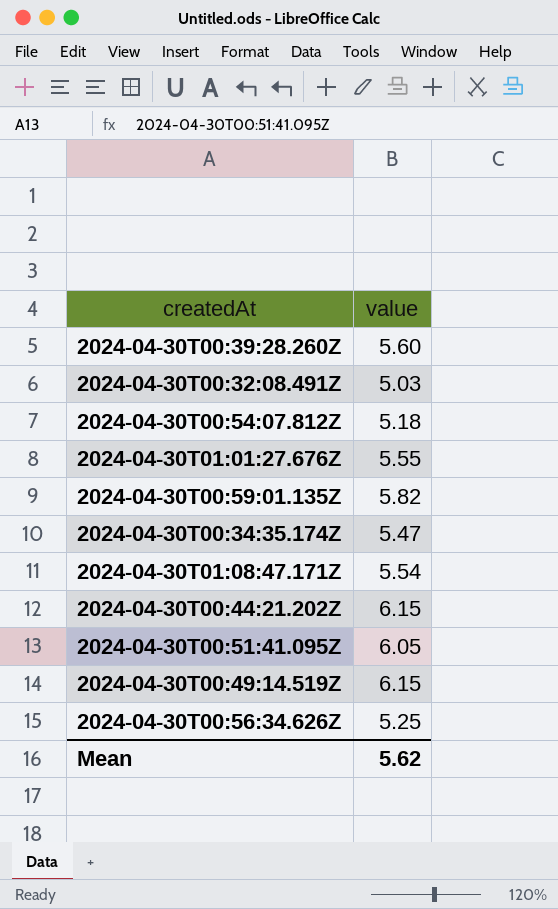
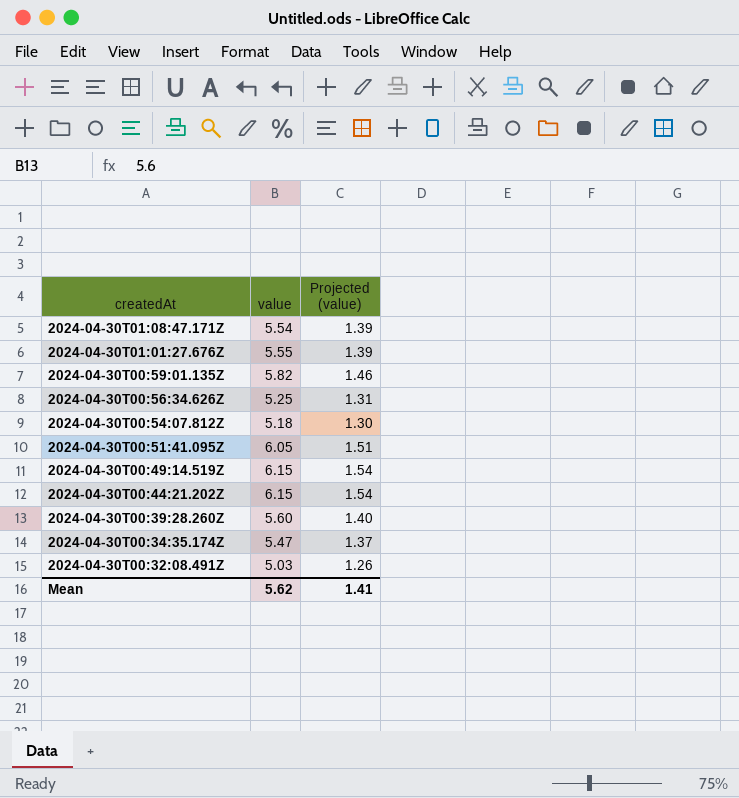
row order: none -> createdAt descending
column Projected (value) | formula: none -> [value] * 0.25

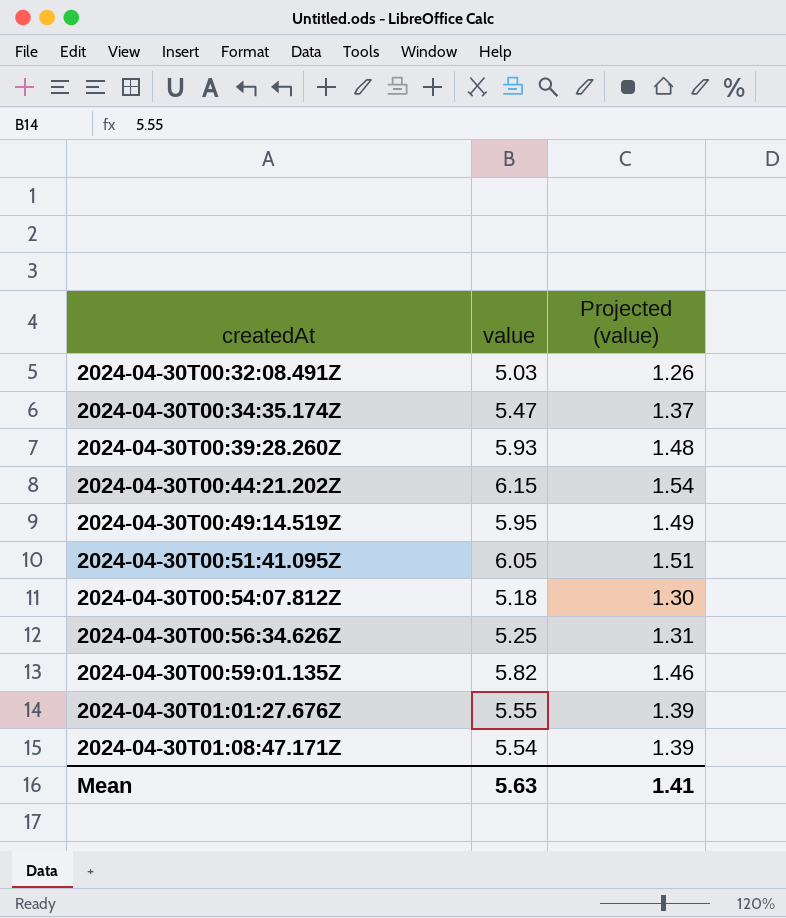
row order: createdAt descending -> createdAt ascending
2024-04-30T00:39:28.260Z | value: 5.60 -> 5.93
2024-04-30T00:39:28.260Z | Projected (value): 1.40 -> 1.48
2024-04-30T00:49:14.519Z | value: 6.15 -> 5.95
2024-04-30T00:49:14.519Z | Projected (value): 1.54 -> 1.49
Mean | value: 5.62 -> 5.63

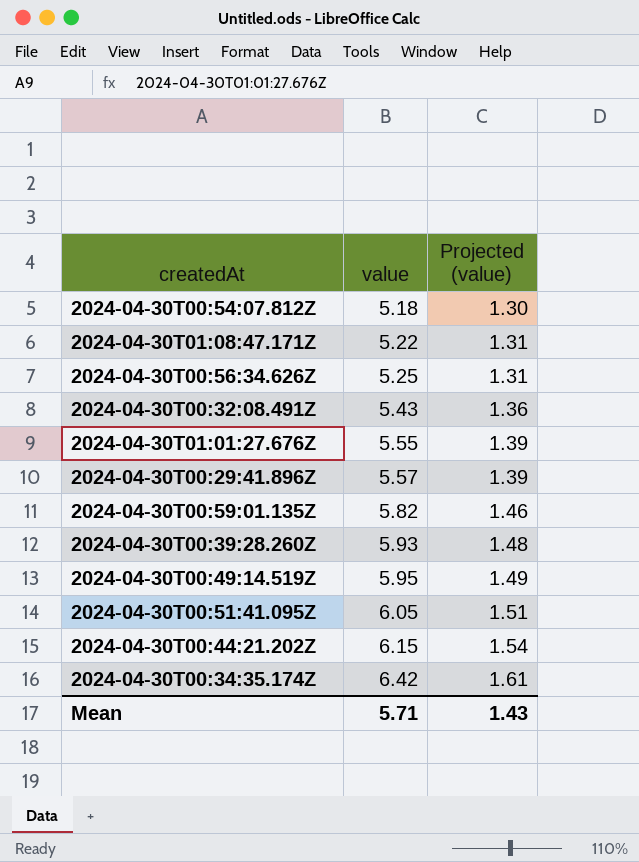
row order: createdAt ascending -> value ascending
2024-04-30T01:08:47.171Z | value: 5.54 -> 5.22
2024-04-30T01:08:47.171Z | Projected (value): 1.39 -> 1.31
2024-04-30T00:32:08.491Z | value: 5.03 -> 5.43
2024-04-30T00:32:08.491Z | Projected (value): 1.26 -> 1.36
row 2024-04-30T00:29:41.896Z: none -> 5.57 | 1.39
2024-04-30T00:34:35.174Z | value: 5.47 -> 6.42
2024-04-30T00:34:35.174Z | Projected (value): 1.37 -> 1.61
Mean | value: 5.63 -> 5.71
Mean | Projected (value): 1.41 -> 1.43

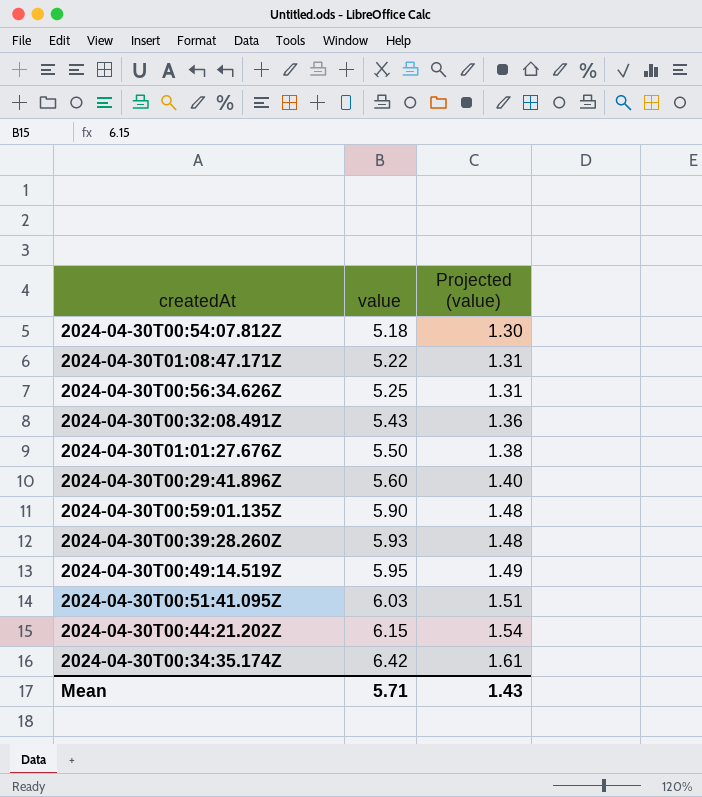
2024-04-30T01:01:27.676Z | value: 5.55 -> 5.50
2024-04-30T01:01:27.676Z | Projected (value): 1.39 -> 1.38
2024-04-30T00:29:41.896Z | value: 5.57 -> 5.60
2024-04-30T00:29:41.896Z | Projected (value): 1.39 -> 1.40
2024-04-30T00:59:01.135Z | value: 5.82 -> 5.90
2024-04-30T00:59:01.135Z | Projected (value): 1.46 -> 1.48
2024-04-30T00:51:41.095Z | value: 6.05 -> 6.03

